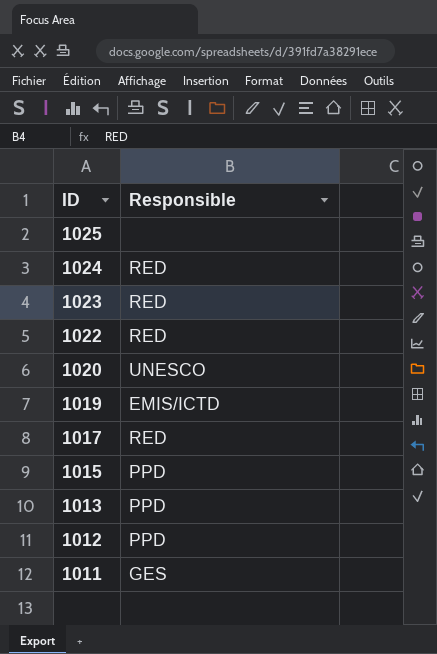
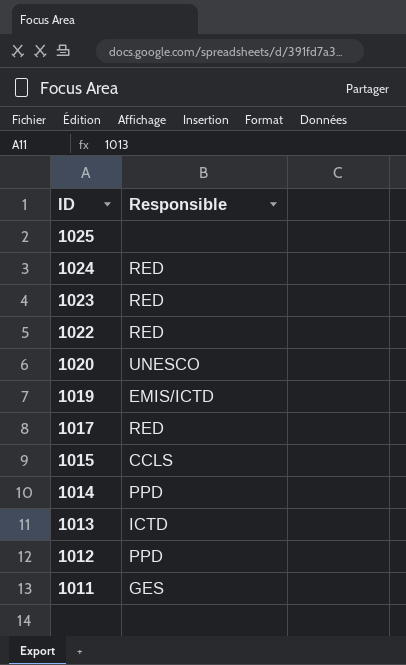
1015 | Responsible: PPD -> CCLS
row 1014: none -> PPD
1013 | Responsible: PPD -> ICTD

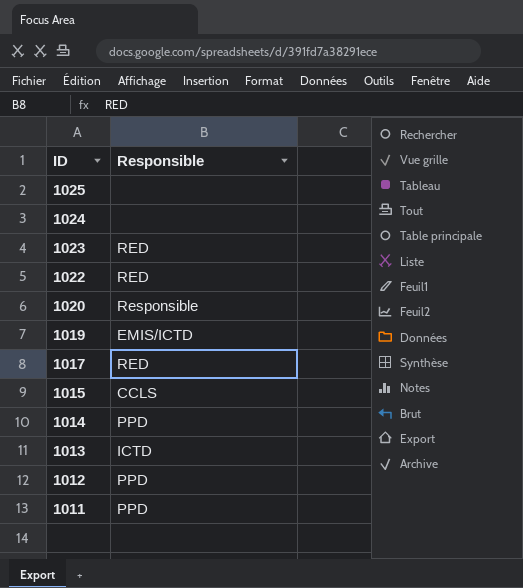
1024 | Responsible: RED -> none
1020 | Responsible: UNESCO -> Responsible
1011 | Responsible: GES -> PPD

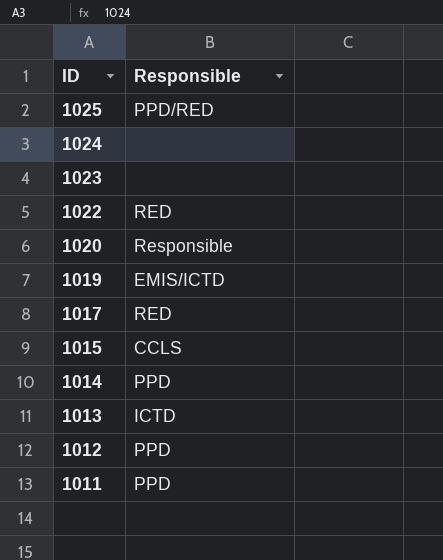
1025 | Responsible: none -> PPD/RED
1023 | Responsible: RED -> none

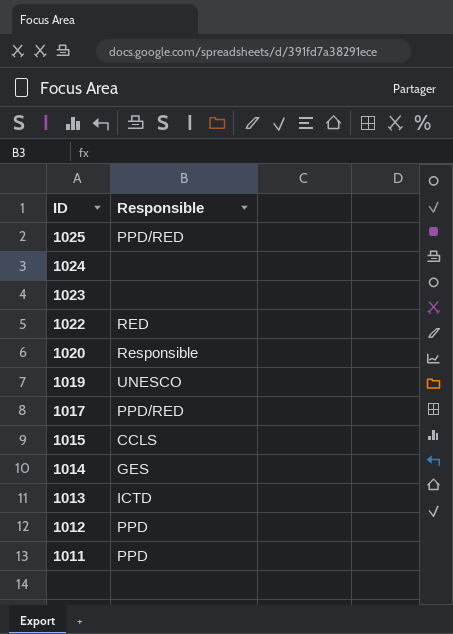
1019 | Responsible: EMIS/ICTD -> UNESCO
1017 | Responsible: RED -> PPD/RED
1014 | Responsible: PPD -> GES

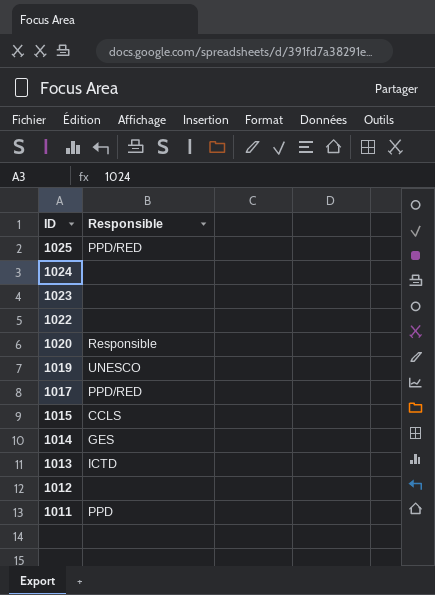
1022 | Responsible: RED -> none
1012 | Responsible: PPD -> none

